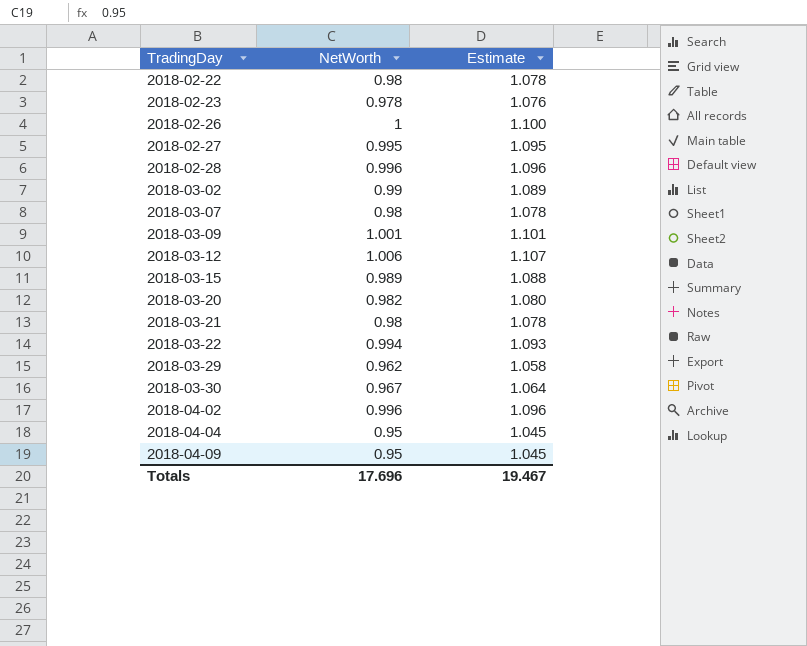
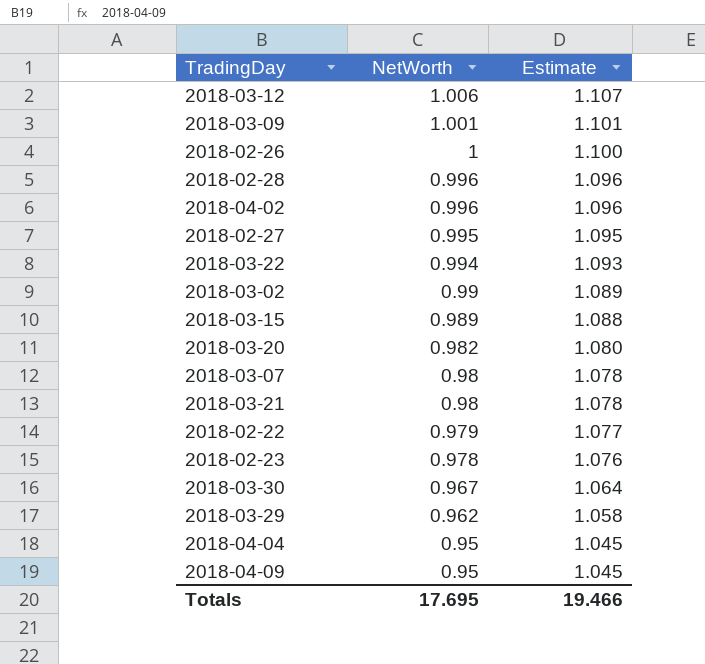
row order: TradingDay ascending -> NetWorth descending
2018-02-22 | NetWorth: 0.98 -> 0.979
2018-02-22 | Estimate: 1.078 -> 1.077
Totals | NetWorth: 17.696 -> 17.695
Totals | Estimate: 19.467 -> 19.466

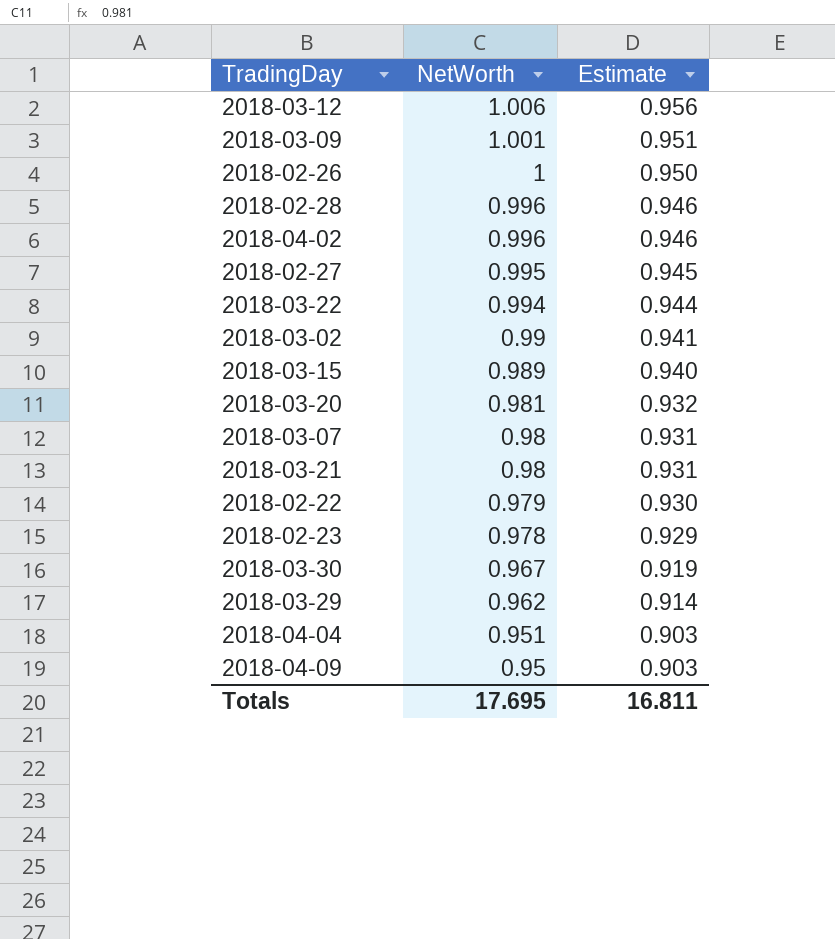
column Estimate | formula: [NetWorth] * 1.1 -> [NetWorth] * 0.95
2018-03-20 | NetWorth: 0.982 -> 0.981
2018-04-04 | NetWorth: 0.95 -> 0.951
Totals | Estimate: 19.466 -> 16.811

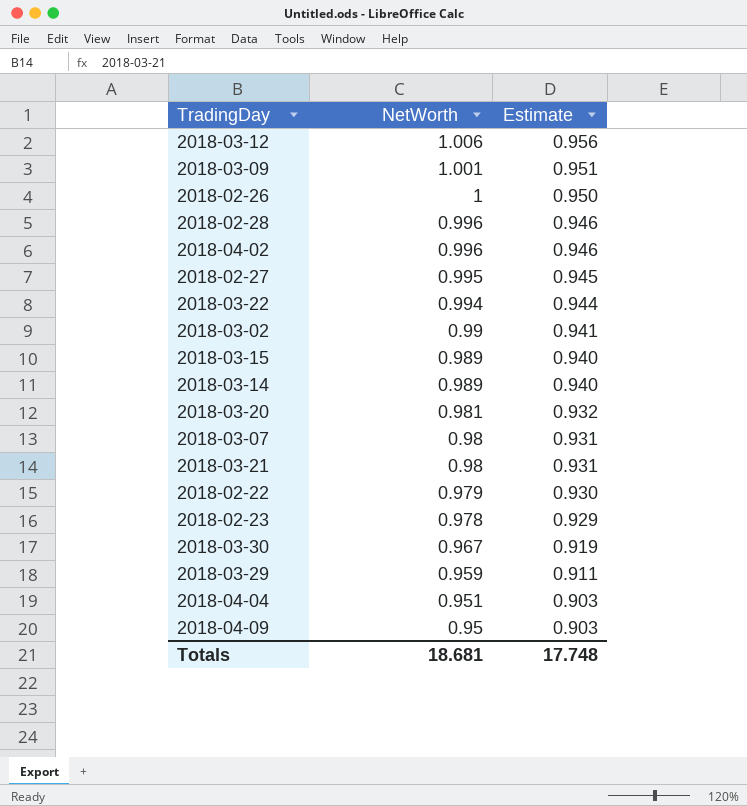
row 2018-03-14: none -> 0.989 | 0.940
2018-03-29 | NetWorth: 0.962 -> 0.959
2018-03-29 | Estimate: 0.914 -> 0.911
Totals | NetWorth: 17.695 -> 18.681
Totals | Estimate: 16.811 -> 17.748

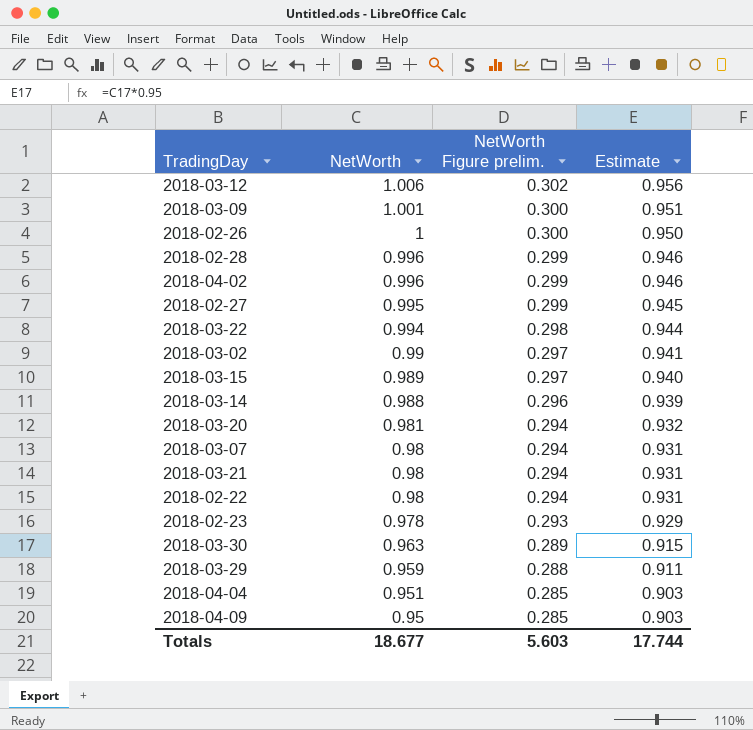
column NetWorth Figure prelim. | formula: none -> [NetWorth] * 0.3
2018-03-14 | NetWorth: 0.989 -> 0.988
2018-03-14 | Estimate: 0.940 -> 0.939
2018-02-22 | NetWorth: 0.979 -> 0.98
2018-02-22 | Estimate: 0.930 -> 0.931
2018-03-30 | NetWorth: 0.967 -> 0.963
2018-03-30 | Estimate: 0.919 -> 0.915
Totals | NetWorth: 18.681 -> 18.677
Totals | Estimate: 17.748 -> 17.744

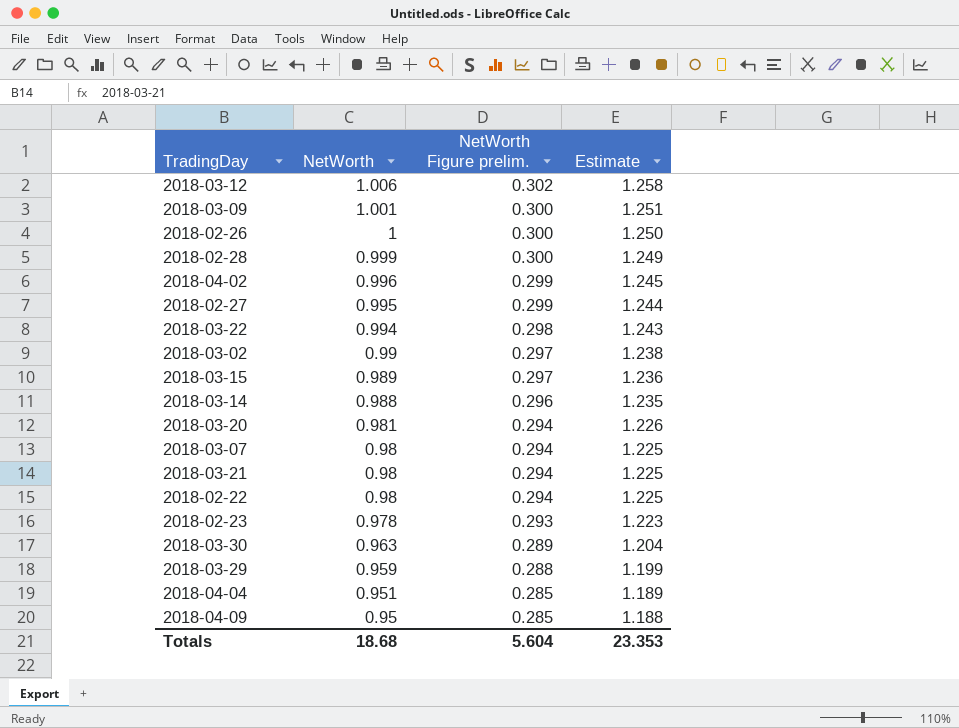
column Estimate | formula: [NetWorth] * 0.95 -> [NetWorth] * 1.25
2018-02-28 | NetWorth: 0.996 -> 0.999
2018-02-28 | NetWorth Figure prelim.: 0.299 -> 0.300
Totals | NetWorth: 18.677 -> 18.68
Totals | NetWorth Figure prelim.: 5.603 -> 5.604
Totals | Estimate: 17.744 -> 23.353

